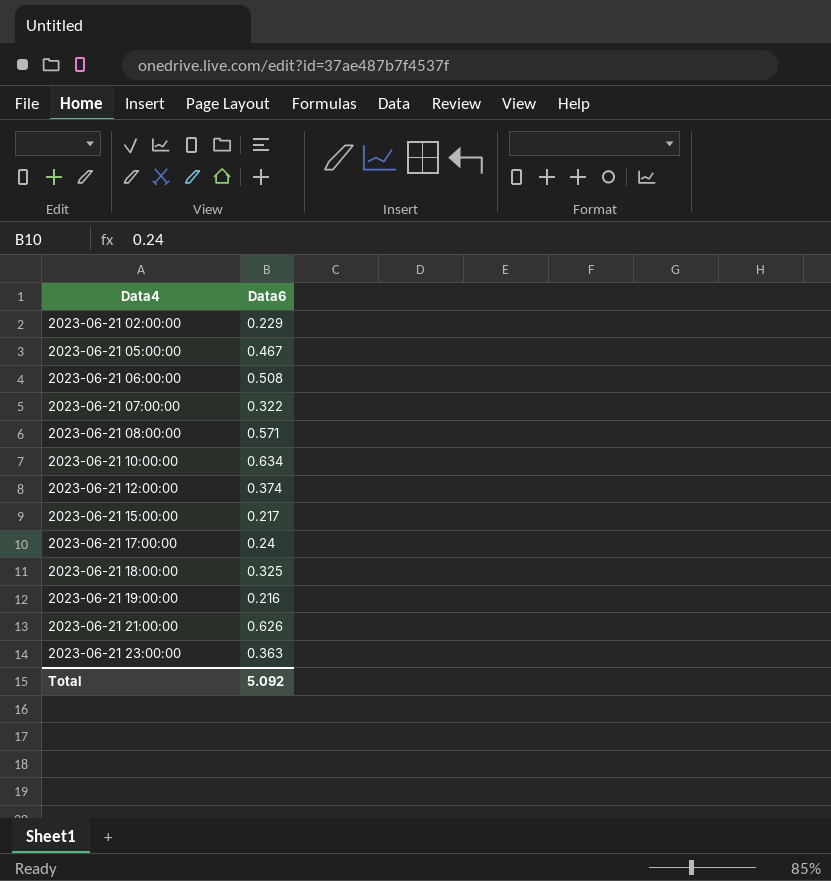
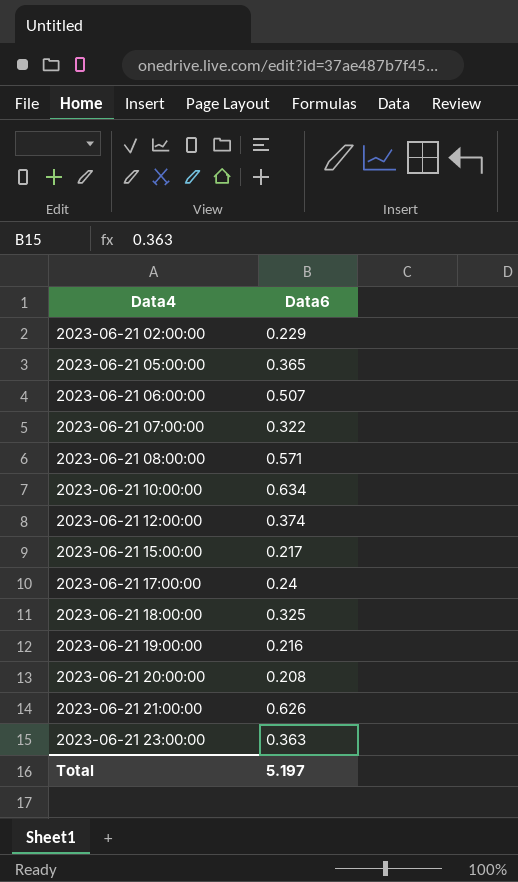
2023-06-21 05:00:00 | Data6: 0.467 -> 0.365
2023-06-21 06:00:00 | Data6: 0.508 -> 0.507
row 2023-06-21 20:00:00: none -> 0.208
Total | Data6: 5.092 -> 5.197

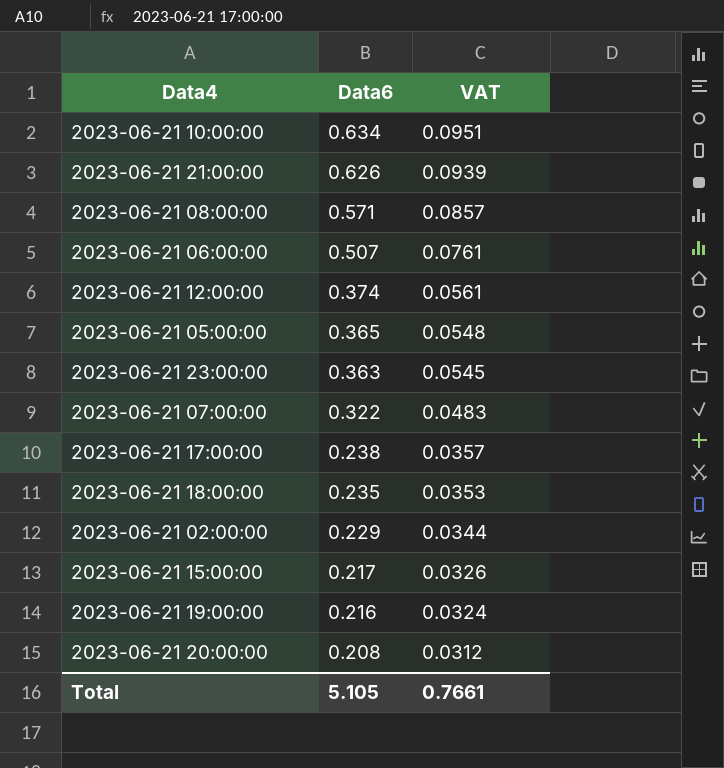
row order: Data4 ascending -> Data6 descending
column VAT | formula: none -> [Data6] * 0.15
2023-06-21 17:00:00 | Data6: 0.24 -> 0.238
2023-06-21 18:00:00 | Data6: 0.325 -> 0.235
Total | Data6: 5.197 -> 5.105

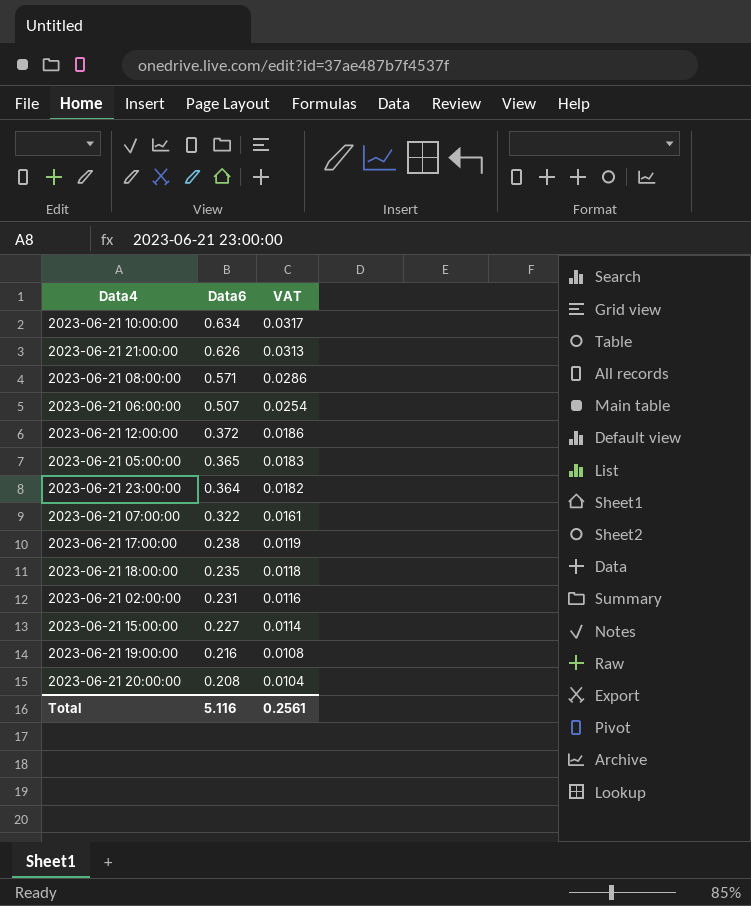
column VAT | formula: [Data6] * 0.15 -> [Data6] * 0.05
2023-06-21 12:00:00 | Data6: 0.374 -> 0.372
2023-06-21 23:00:00 | Data6: 0.363 -> 0.364
2023-06-21 02:00:00 | Data6: 0.229 -> 0.231
2023-06-21 15:00:00 | Data6: 0.217 -> 0.227
Total | Data6: 5.105 -> 5.116
Total | VAT: 0.7661 -> 0.2561

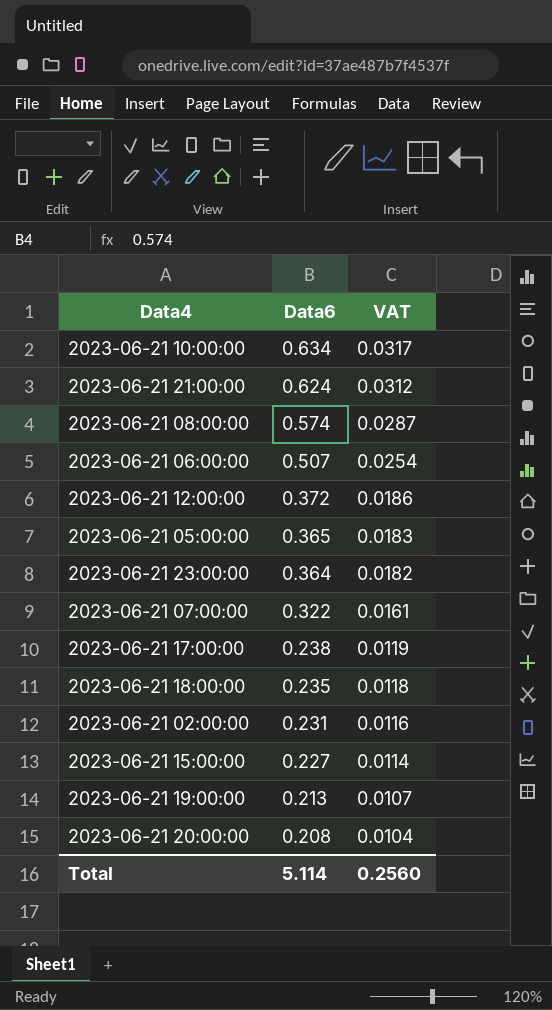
2023-06-21 21:00:00 | Data6: 0.626 -> 0.624
2023-06-21 21:00:00 | VAT: 0.0313 -> 0.0312
2023-06-21 08:00:00 | Data6: 0.571 -> 0.574
2023-06-21 08:00:00 | VAT: 0.0286 -> 0.0287
2023-06-21 19:00:00 | Data6: 0.216 -> 0.213
2023-06-21 19:00:00 | VAT: 0.0108 -> 0.0107
Total | Data6: 5.116 -> 5.114
Total | VAT: 0.2561 -> 0.2560

